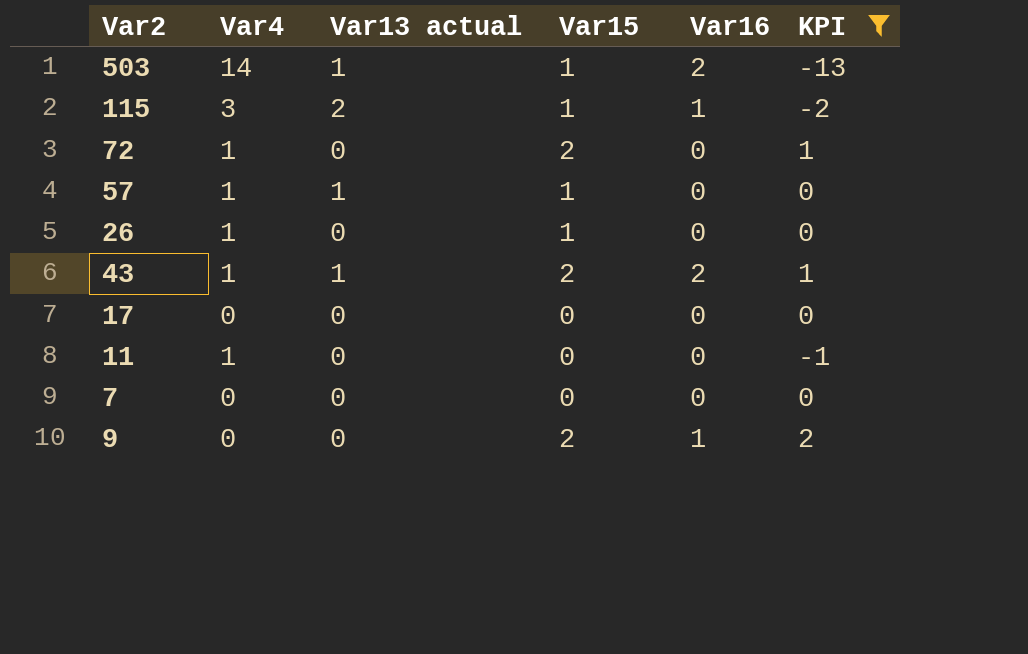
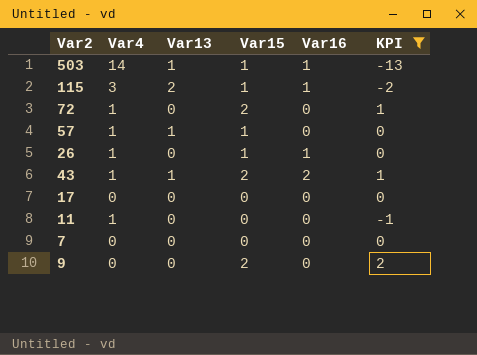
column name: Var13 actual -> Var13
503 | Var16: 2 -> 1
26 | Var16: 0 -> 1
9 | Var16: 1 -> 0

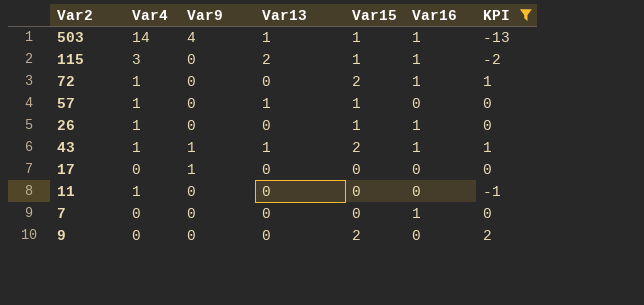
column Var9 | position: none -> 3
72 | Var16: 0 -> 1
43 | Var16: 2 -> 1
7 | Var16: 0 -> 1

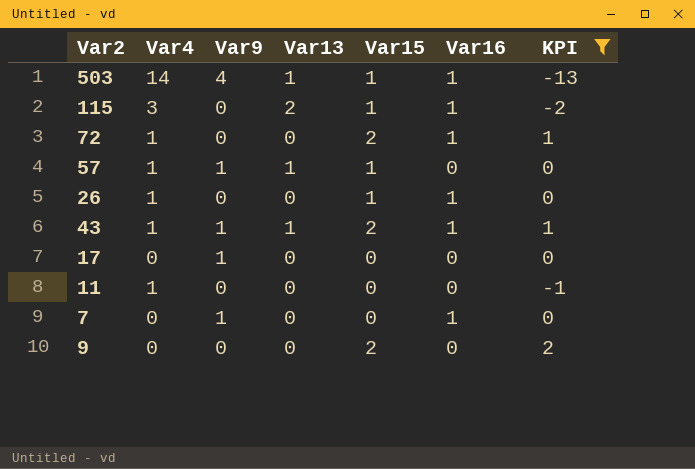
57 | Var9: 0 -> 1
7 | Var9: 0 -> 1

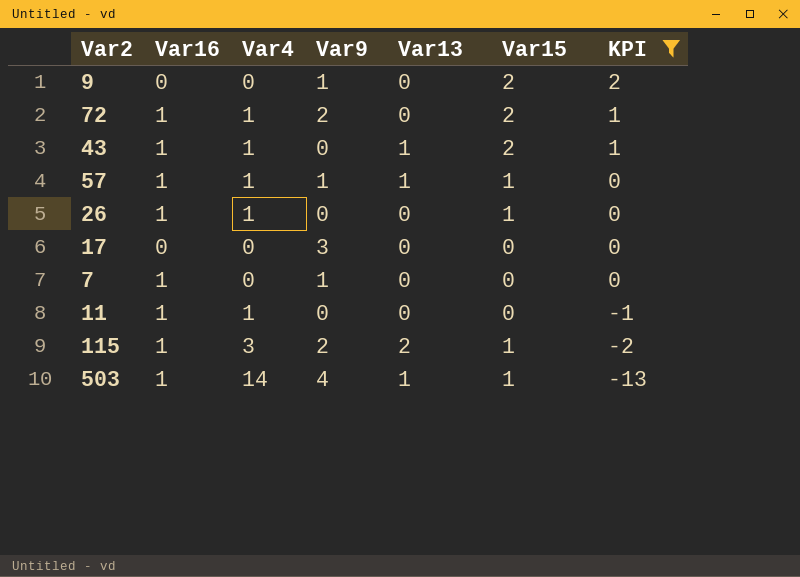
row order: none -> KPI descending
column Var16 | position: 6 -> 2
9 | Var9: 0 -> 1
72 | Var9: 0 -> 2
43 | Var9: 1 -> 0
57 | Var16: 0 -> 1
17 | Var9: 1 -> 3
11 | Var16: 0 -> 1
115 | Var9: 0 -> 2

